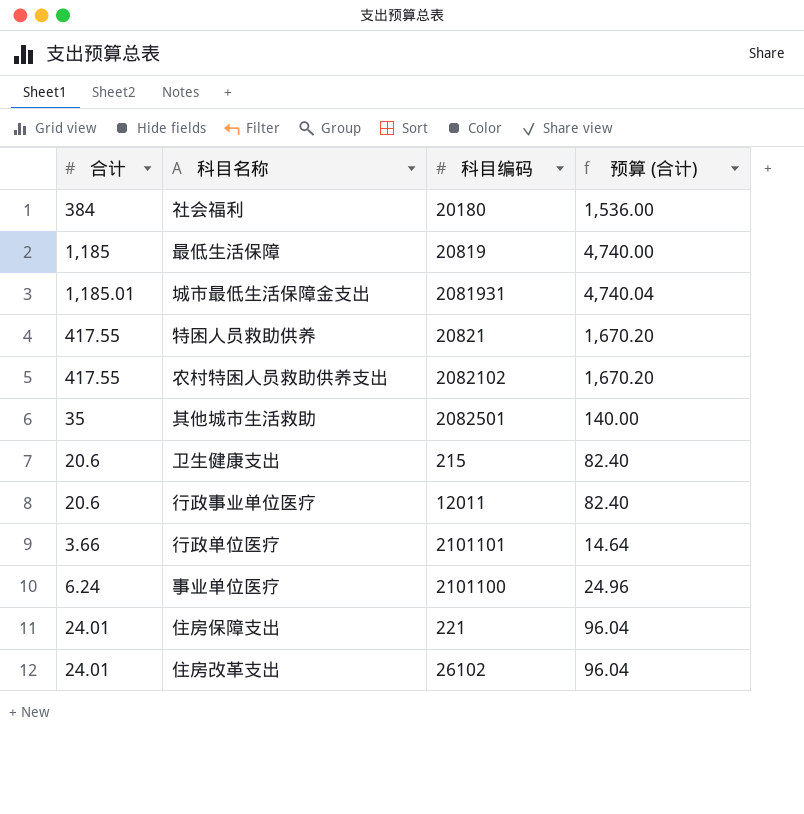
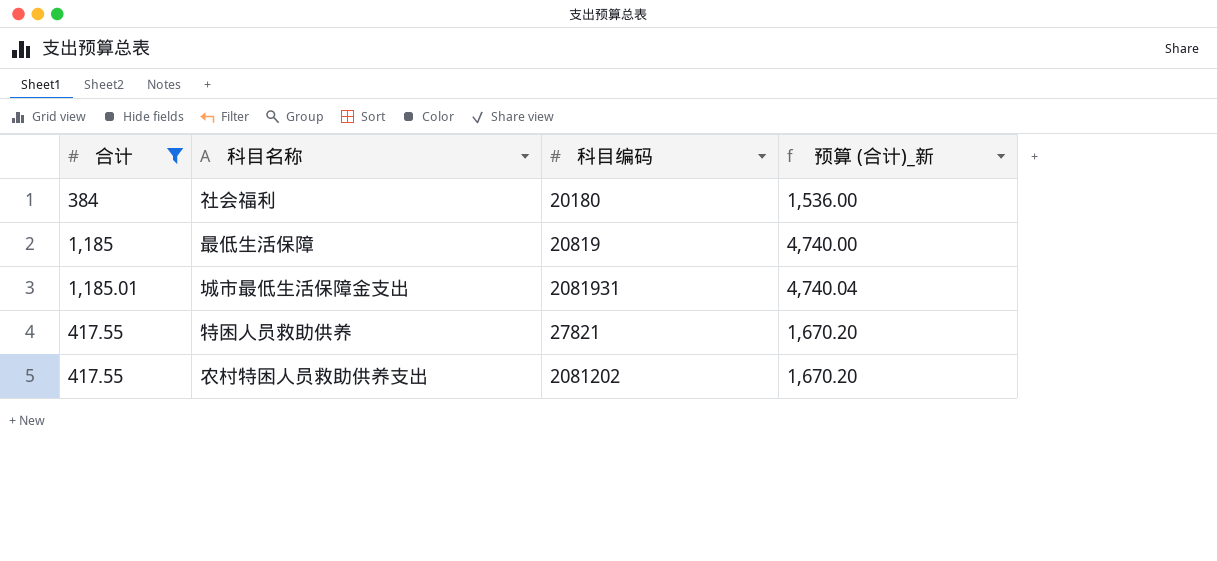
filter: none -> 合计 >= 384
column name: 预算 (合计) -> 预算 (合计)_新
特困人员救助供养 | 科目编码: 20821 -> 27821
农村特困人员救助供养支出 | 科目编码: 2082102 -> 2081202

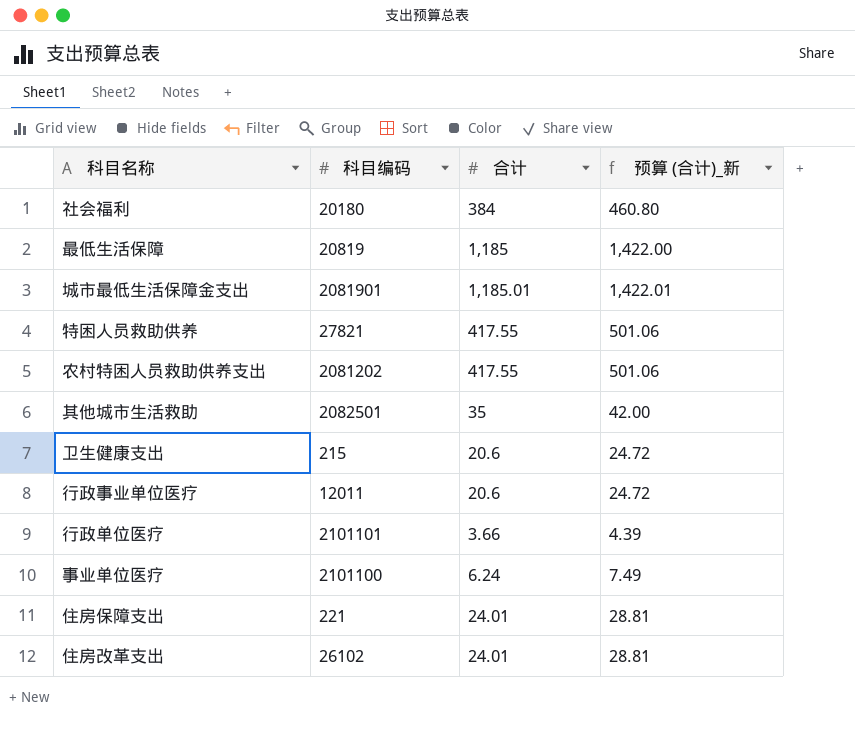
filter: 合计 >= 384 -> none
column 合计 | position: 1 -> 3
column 预算 (合计)_新 | formula: [合计] * 4 -> [合计] * 1.2
城市最低生活保障金支出 | 科目编码: 2081931 -> 2081901

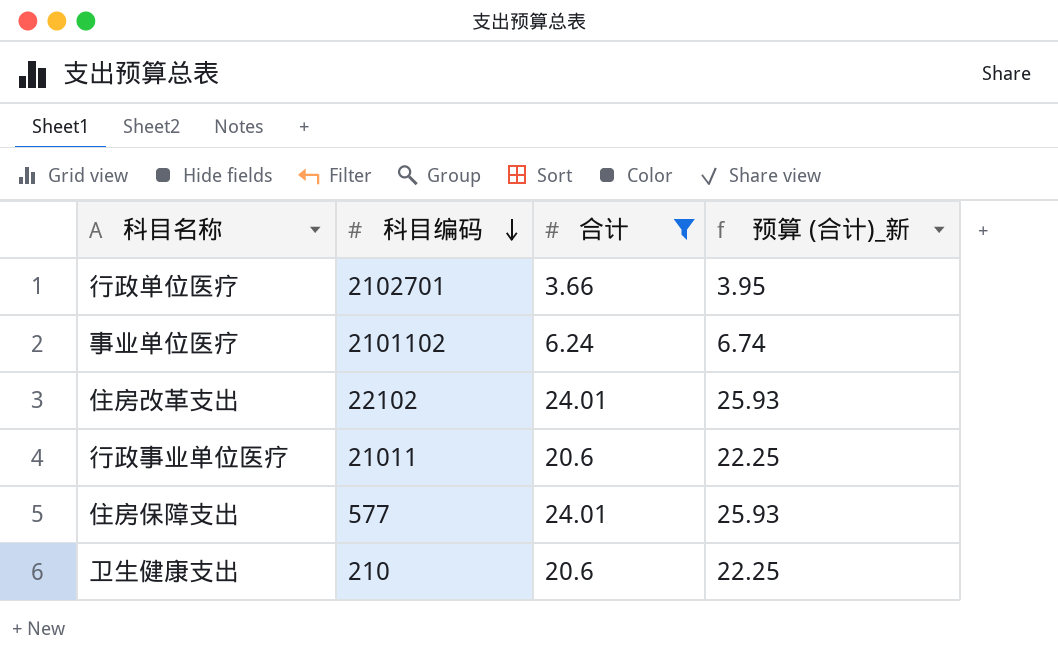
filter: none -> 合计 <= 24.01
row order: none -> 科目编码 descending
column 预算 (合计)_新 | formula: [合计] * 1.2 -> [合计] * 1.08
行政单位医疗 | 科目编码: 2101101 -> 2102701
事业单位医疗 | 科目编码: 2101100 -> 2101102
住房改革支出 | 科目编码: 26102 -> 22102
行政事业单位医疗 | 科目编码: 12011 -> 21011
住房保障支出 | 科目编码: 221 -> 577
卫生健康支出 | 科目编码: 215 -> 210

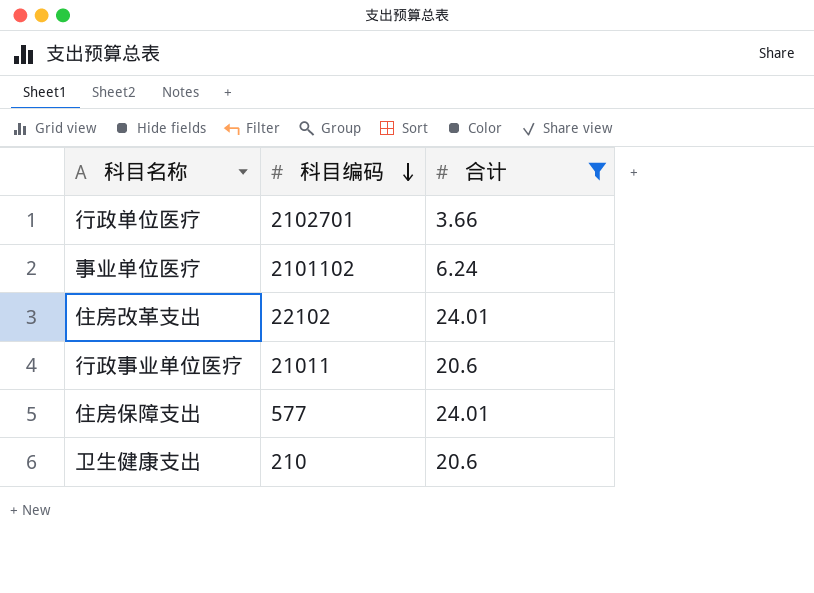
column 预算 (合计)_新 | formula: [合计] * 1.08 -> none

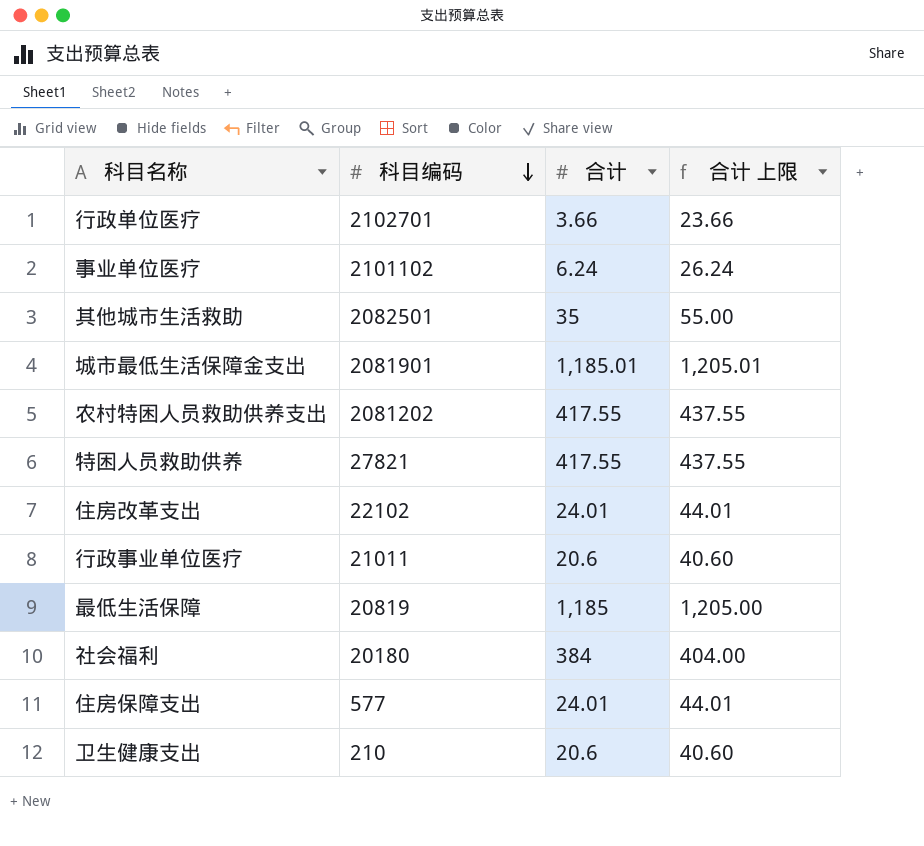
filter: 合计 <= 24.01 -> none
column 合计 上限 | formula: none -> [合计] + 20

